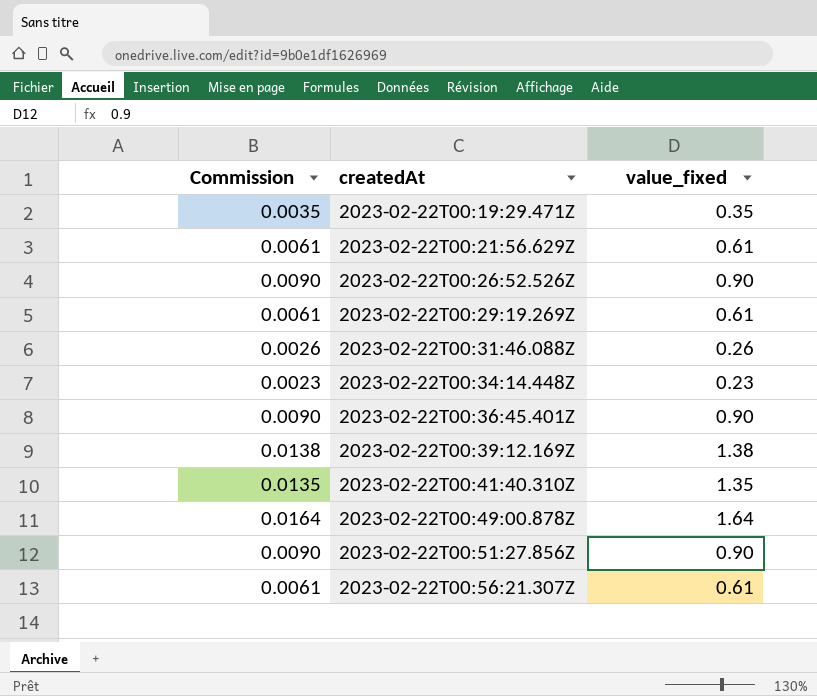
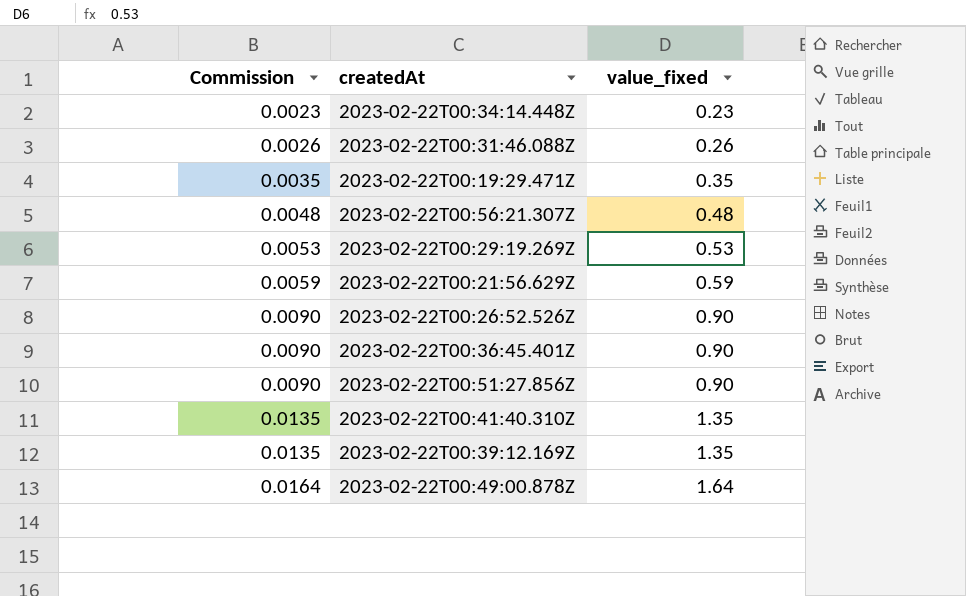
row order: createdAt ascending -> Commission ascending
2023-02-22T00:56:21.307Z | Commission: 0.0061 -> 0.0048
2023-02-22T00:56:21.307Z | value_fixed: 0.61 -> 0.48
2023-02-22T00:29:19.269Z | Commission: 0.0061 -> 0.0053
2023-02-22T00:29:19.269Z | value_fixed: 0.61 -> 0.53
2023-02-22T00:21:56.629Z | Commission: 0.0061 -> 0.0059
2023-02-22T00:21:56.629Z | value_fixed: 0.61 -> 0.59
2023-02-22T00:39:12.169Z | Commission: 0.0138 -> 0.0135
2023-02-22T00:39:12.169Z | value_fixed: 1.38 -> 1.35

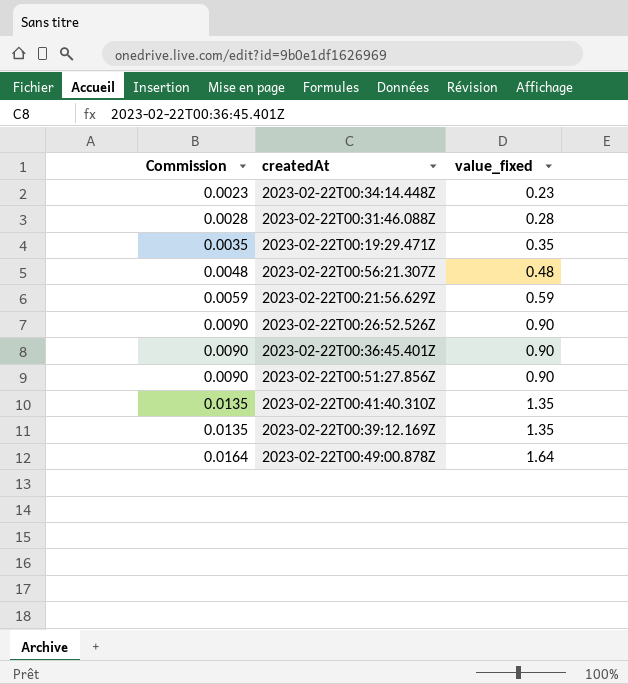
row 2023-02-22T00:29:19.269Z: 0.0053 | 0.53 -> none
2023-02-22T00:31:46.088Z | Commission: 0.0026 -> 0.0028
2023-02-22T00:31:46.088Z | value_fixed: 0.26 -> 0.28

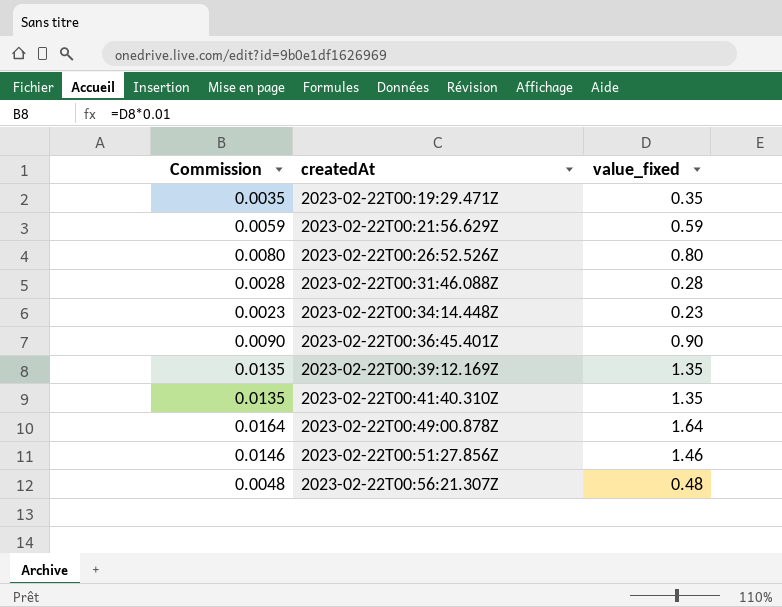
row order: Commission ascending -> createdAt ascending
2023-02-22T00:26:52.526Z | Commission: 0.0090 -> 0.0080
2023-02-22T00:26:52.526Z | value_fixed: 0.90 -> 0.80
2023-02-22T00:51:27.856Z | Commission: 0.0090 -> 0.0146
2023-02-22T00:51:27.856Z | value_fixed: 0.90 -> 1.46

